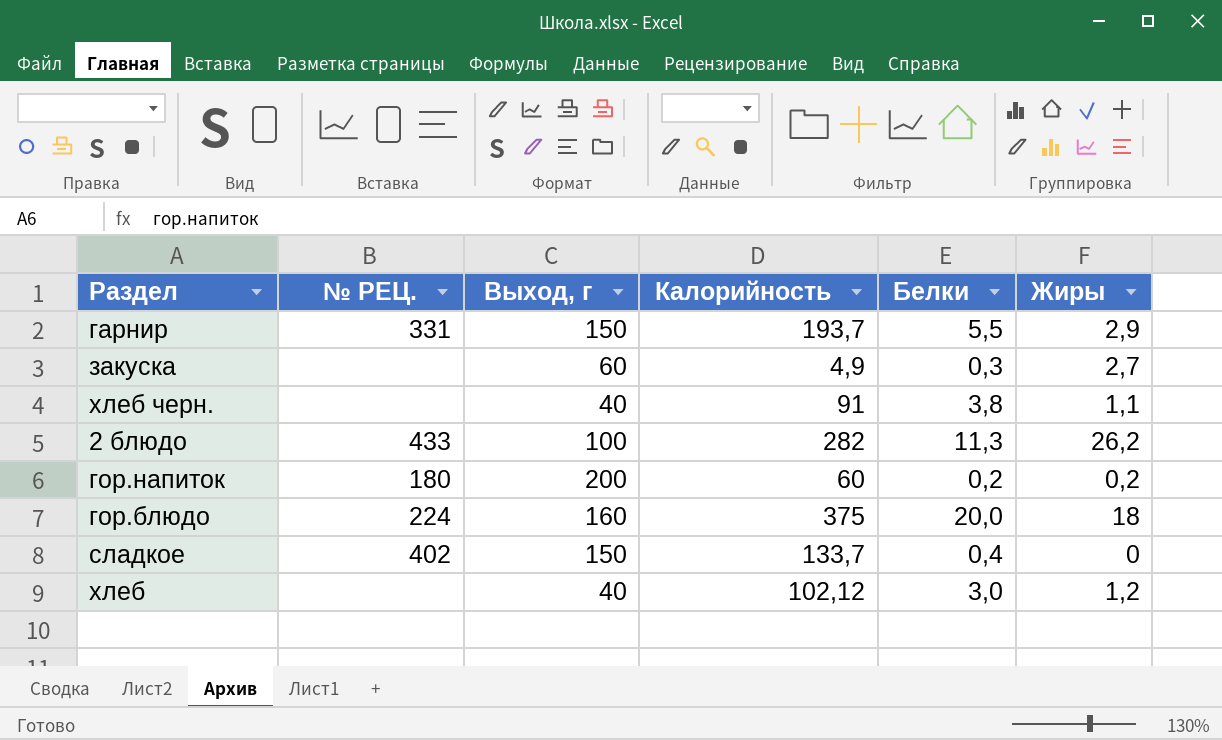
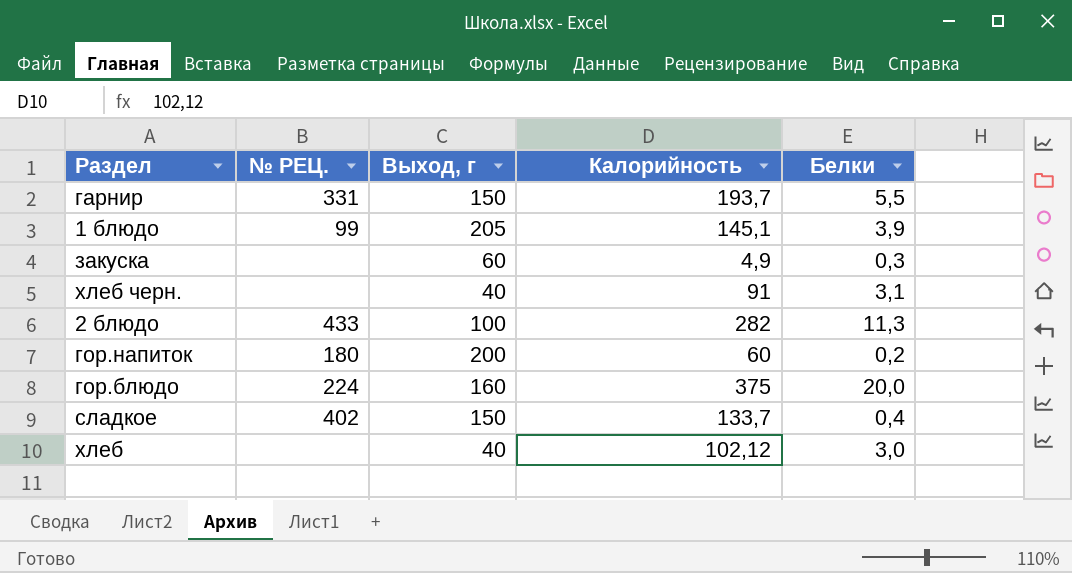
column Жиры | position: 6 -> none
row 1 блюдо: none -> 99 | 205 | 145,1 | 3,9
хлеб черн. | Белки: 3,8 -> 3,1

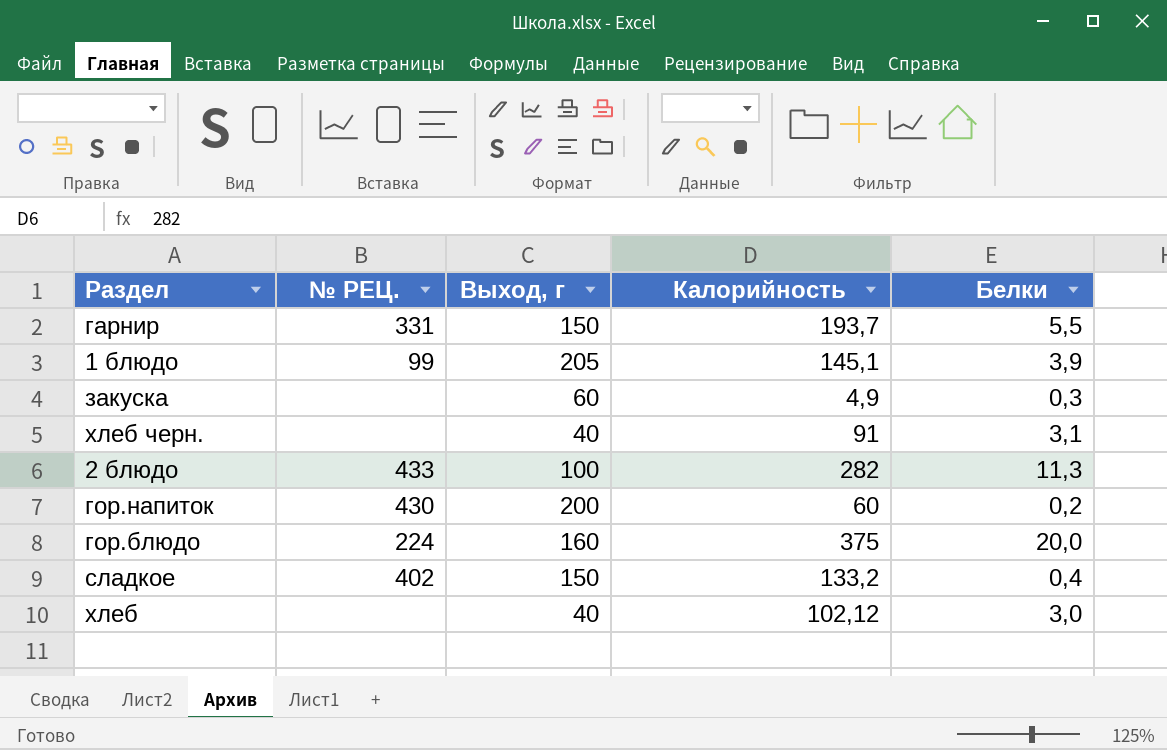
гор.напиток | № РЕЦ.: 180 -> 430
сладкое | Калорийность: 133,7 -> 133,2

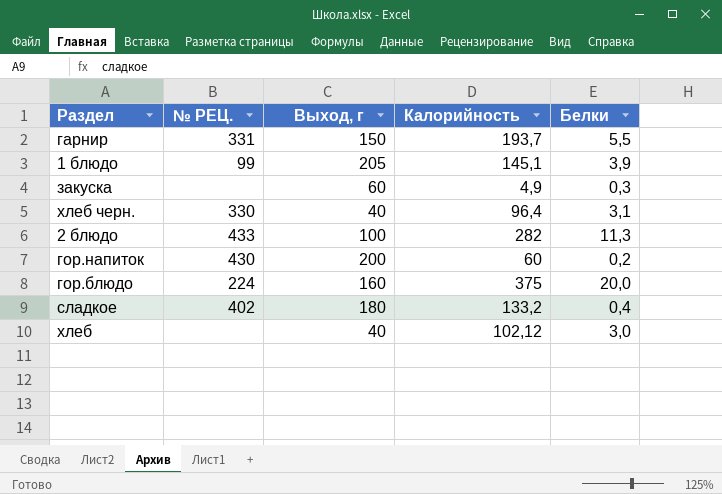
хлеб черн. | № РЕЦ.: none -> 330
хлеб черн. | Калорийность: 91 -> 96,4
сладкое | Выход, г: 150 -> 180

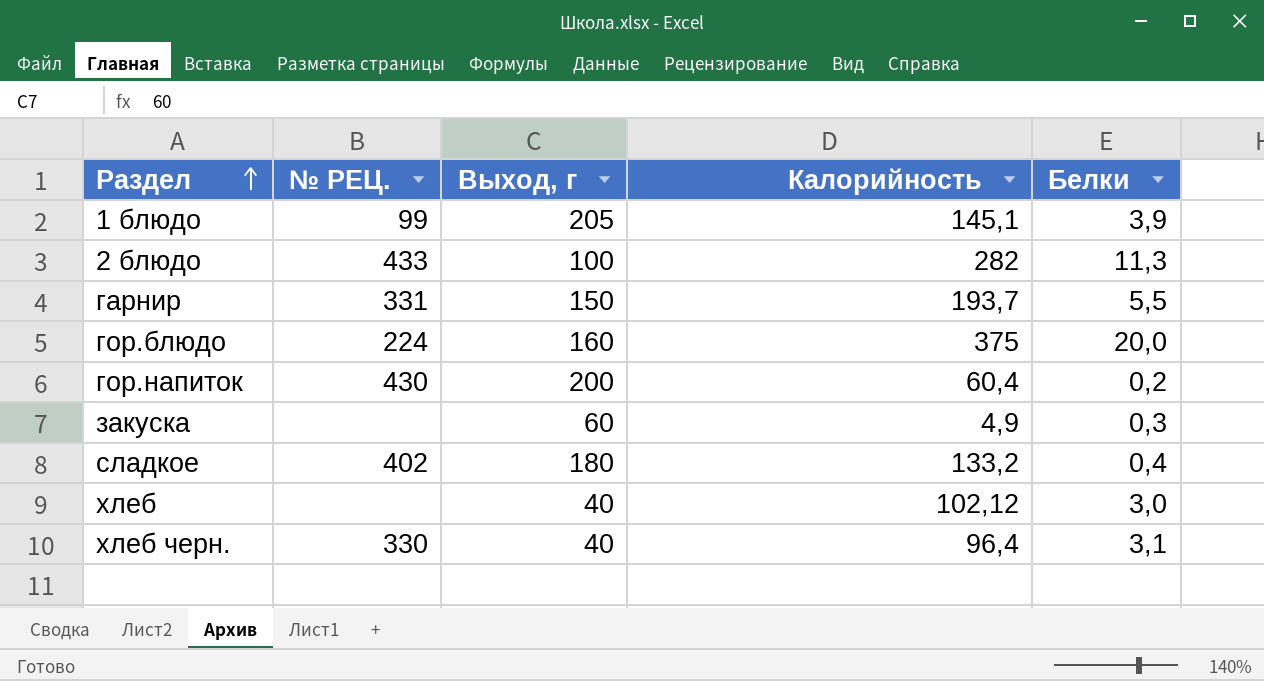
row order: none -> Раздел ascending
гор.напиток | Калорийность: 60 -> 60,4

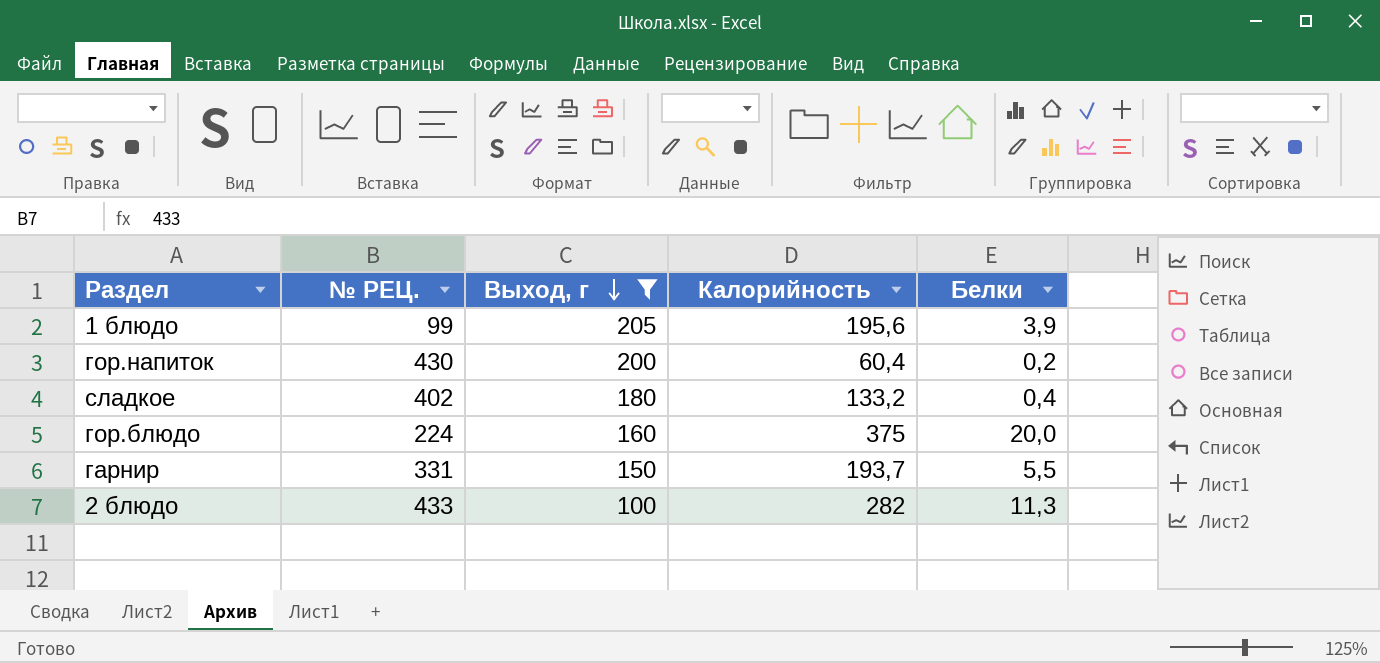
filter: none -> Выход, г >= 100
row order: Раздел ascending -> Выход, г descending
1 блюдо | Калорийность: 145,1 -> 195,6

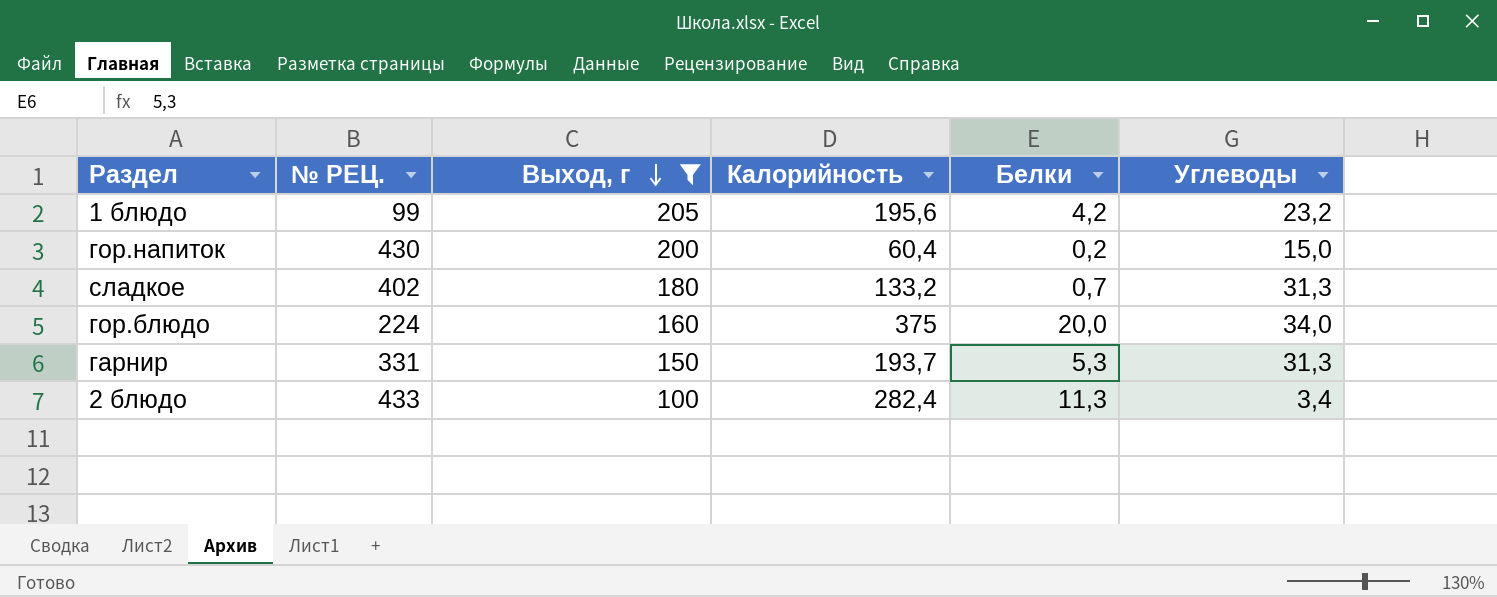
column Углеводы | position: none -> 6
1 блюдо | Белки: 3,9 -> 4,2
сладкое | Белки: 0,4 -> 0,7
гарнир | Белки: 5,5 -> 5,3
2 блюдо | Калорийность: 282 -> 282,4

